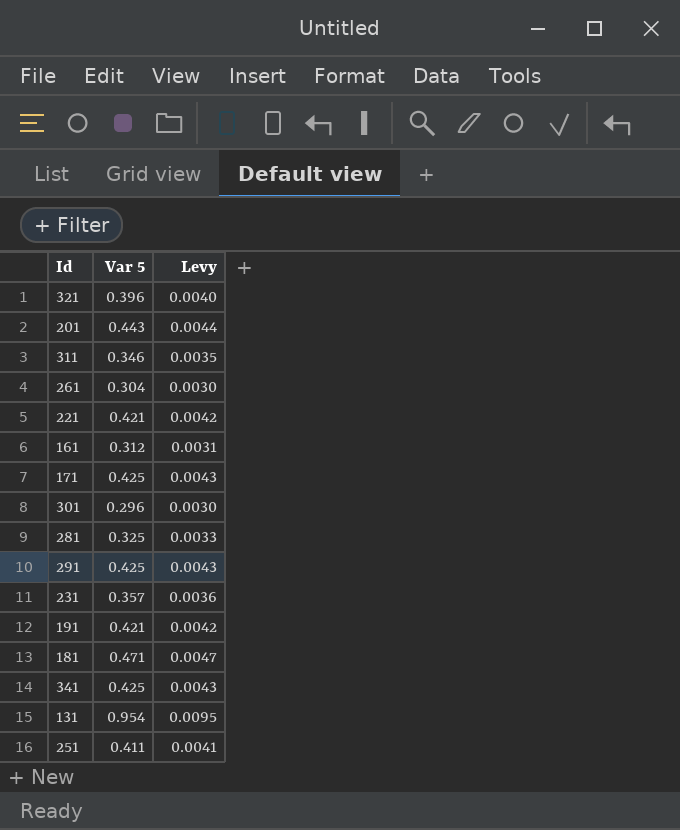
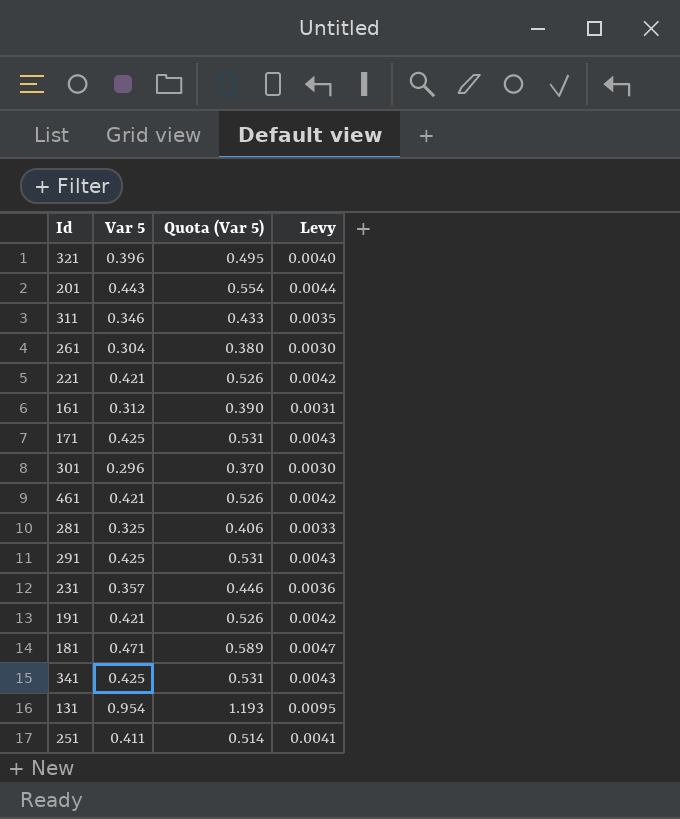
column Quota (Var 5) | formula: none -> [Var 5] * 1.25
row 461: none -> 0.421 | 0.526 | 0.0042

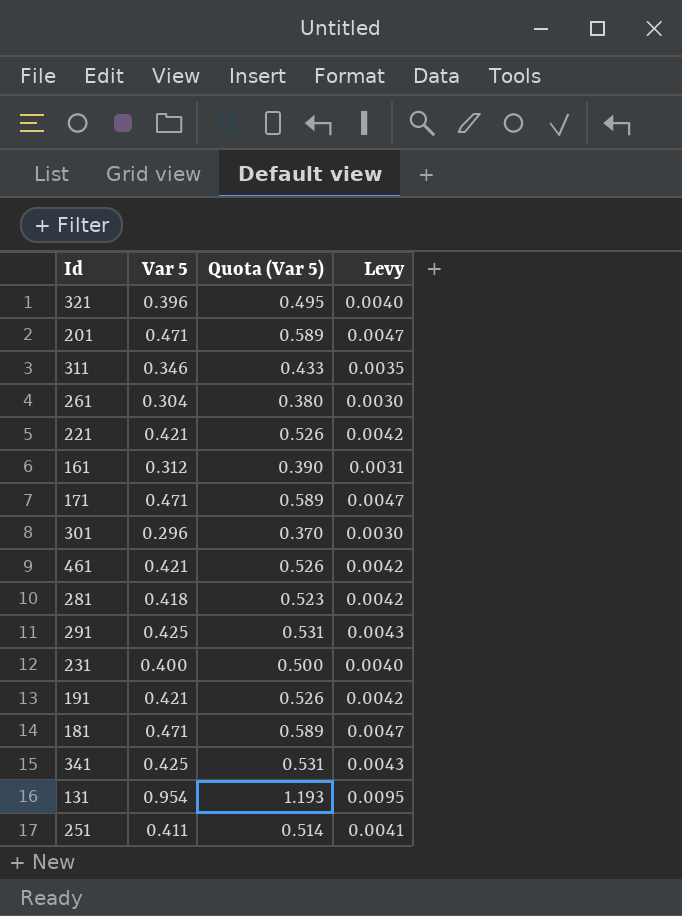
201 | Var 5: 0.443 -> 0.471
201 | Quota (Var 5): 0.554 -> 0.589
201 | Levy: 0.0044 -> 0.0047
171 | Var 5: 0.425 -> 0.471
171 | Quota (Var 5): 0.531 -> 0.589
171 | Levy: 0.0043 -> 0.0047
281 | Var 5: 0.325 -> 0.418
281 | Quota (Var 5): 0.406 -> 0.523
281 | Levy: 0.0033 -> 0.0042
231 | Var 5: 0.357 -> 0.400
231 | Quota (Var 5): 0.446 -> 0.500
231 | Levy: 0.0036 -> 0.0040

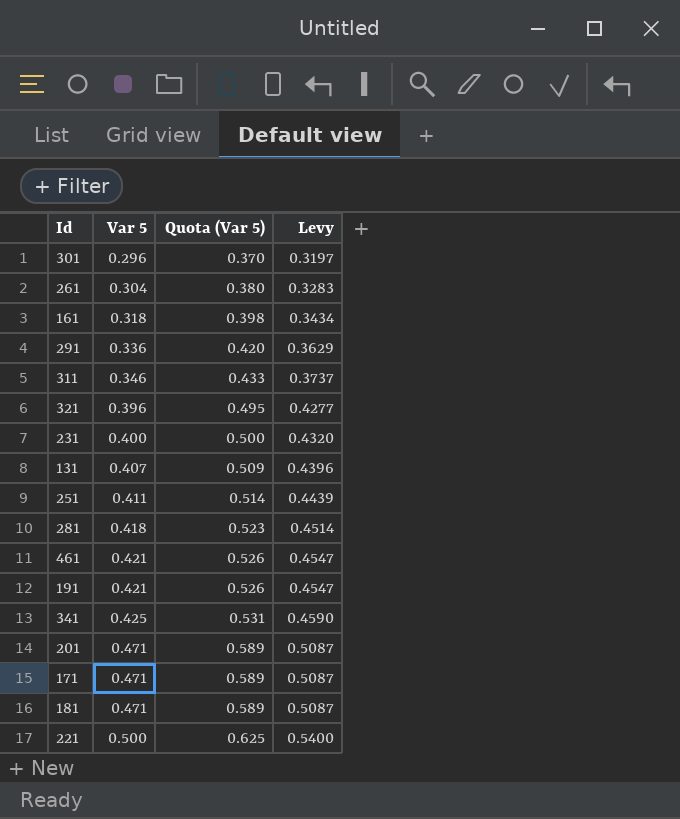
row order: none -> Var 5 ascending
column Levy | formula: [Var 5] * 0.01 -> [Var 5] * 1.08
161 | Var 5: 0.312 -> 0.318
161 | Quota (Var 5): 0.390 -> 0.398
291 | Var 5: 0.425 -> 0.336
291 | Quota (Var 5): 0.531 -> 0.420
131 | Var 5: 0.954 -> 0.407
131 | Quota (Var 5): 1.193 -> 0.509
221 | Var 5: 0.421 -> 0.500
221 | Quota (Var 5): 0.526 -> 0.625

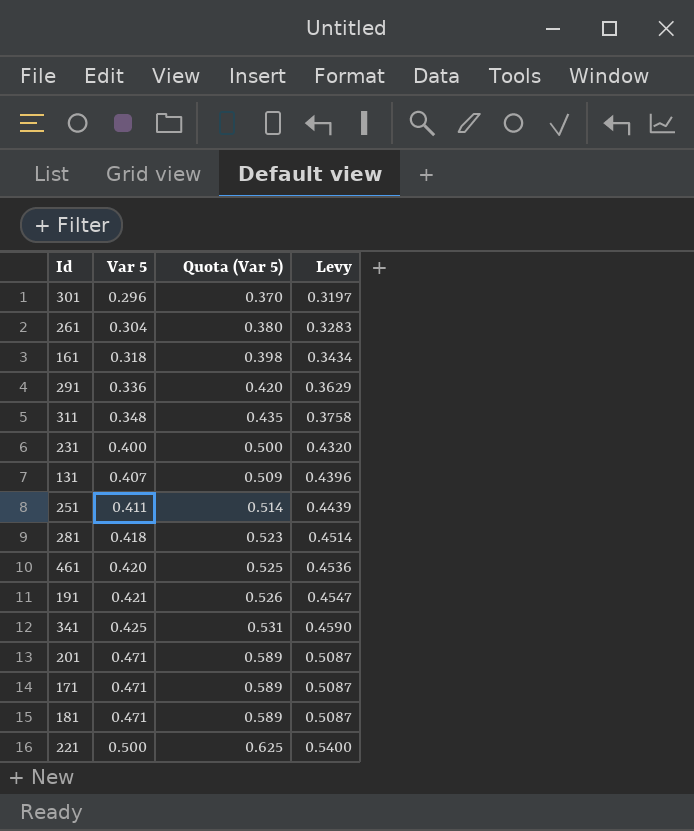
row 321: 0.396 | 0.495 | 0.4277 -> none
311 | Var 5: 0.346 -> 0.348
311 | Quota (Var 5): 0.433 -> 0.435
311 | Levy: 0.3737 -> 0.3758
461 | Var 5: 0.421 -> 0.420
461 | Quota (Var 5): 0.526 -> 0.525
461 | Levy: 0.4547 -> 0.4536

